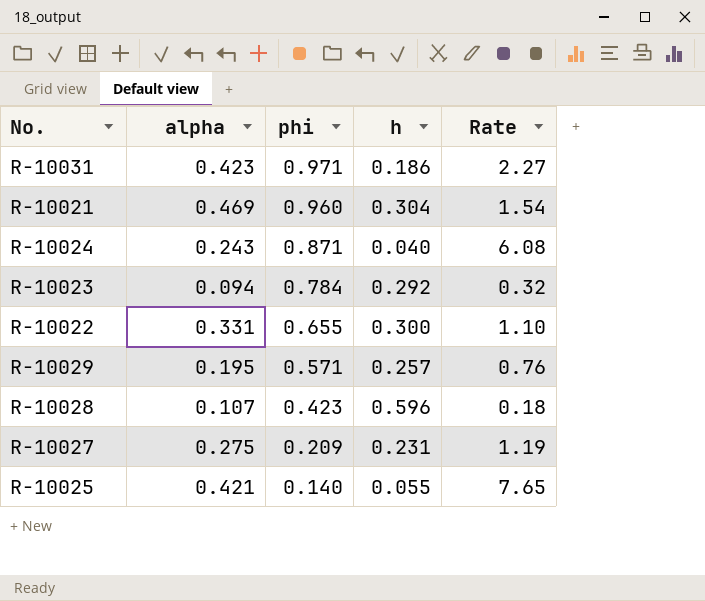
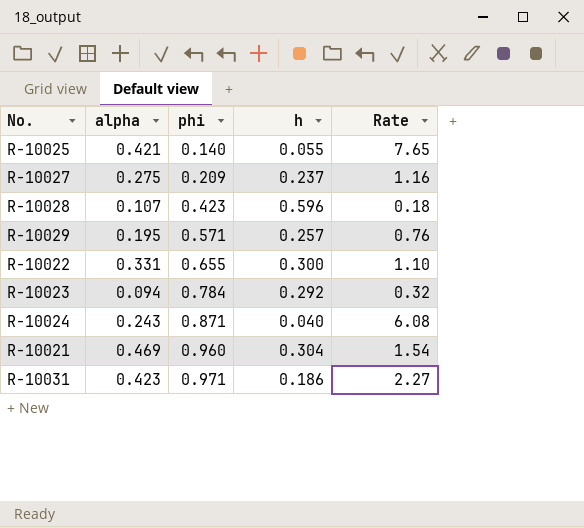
row order: phi descending -> phi ascending
R-10027 | h: 0.231 -> 0.237
R-10027 | Rate: 1.19 -> 1.16

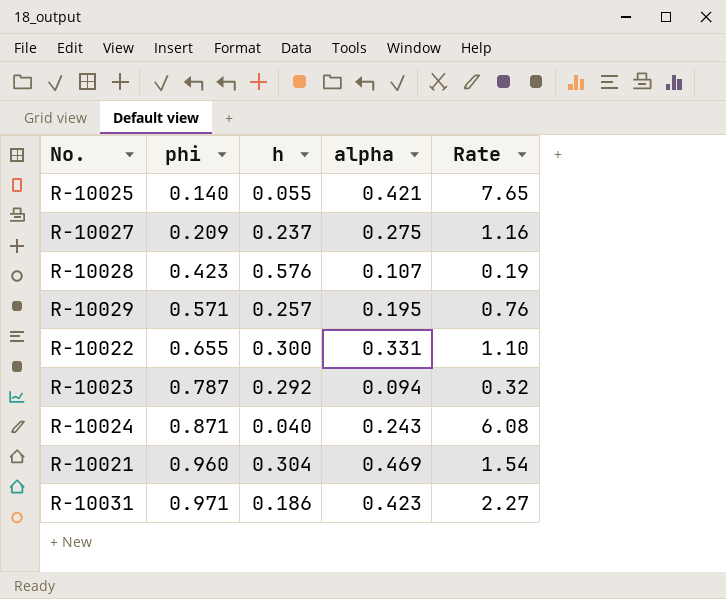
column alpha | position: 2 -> 4
R-10028 | h: 0.596 -> 0.576
R-10028 | Rate: 0.18 -> 0.19
R-10023 | phi: 0.784 -> 0.787

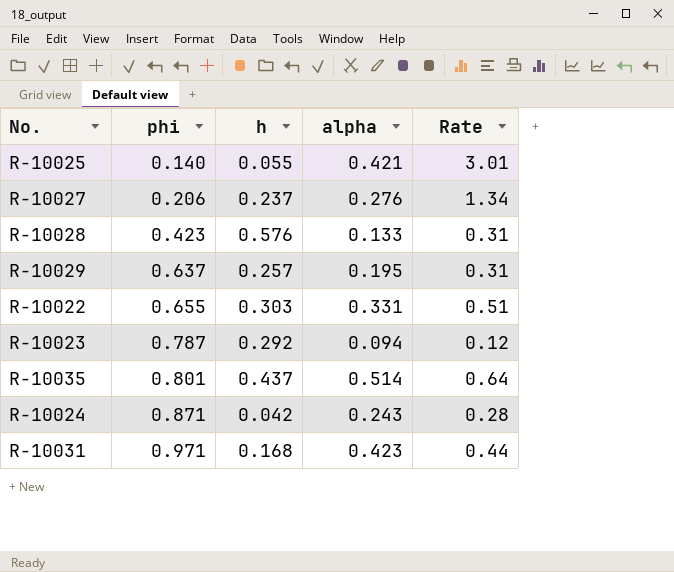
column Rate | formula: [alpha] / [h] -> [alpha] / [phi]
row R-10021: 0.960 | 0.304 | 0.469 | 1.54 -> none
R-10027 | phi: 0.209 -> 0.206
R-10027 | alpha: 0.275 -> 0.276
R-10028 | alpha: 0.107 -> 0.133
R-10029 | phi: 0.571 -> 0.637
R-10022 | h: 0.300 -> 0.303
row R-10035: none -> 0.801 | 0.437 | 0.514 | 0.64
R-10024 | h: 0.040 -> 0.042
R-10031 | h: 0.186 -> 0.168

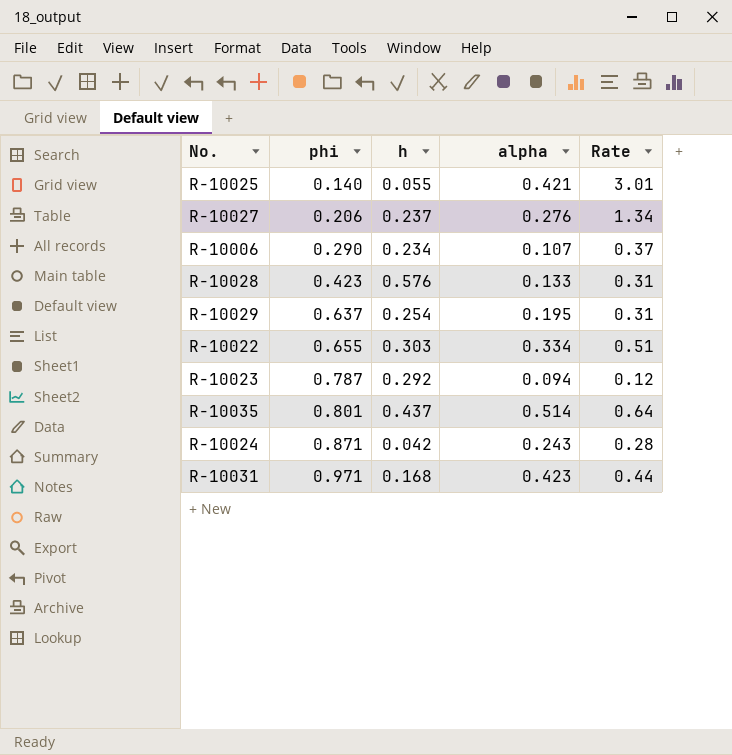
row R-10006: none -> 0.290 | 0.234 | 0.107 | 0.37
R-10029 | h: 0.257 -> 0.254
R-10022 | alpha: 0.331 -> 0.334

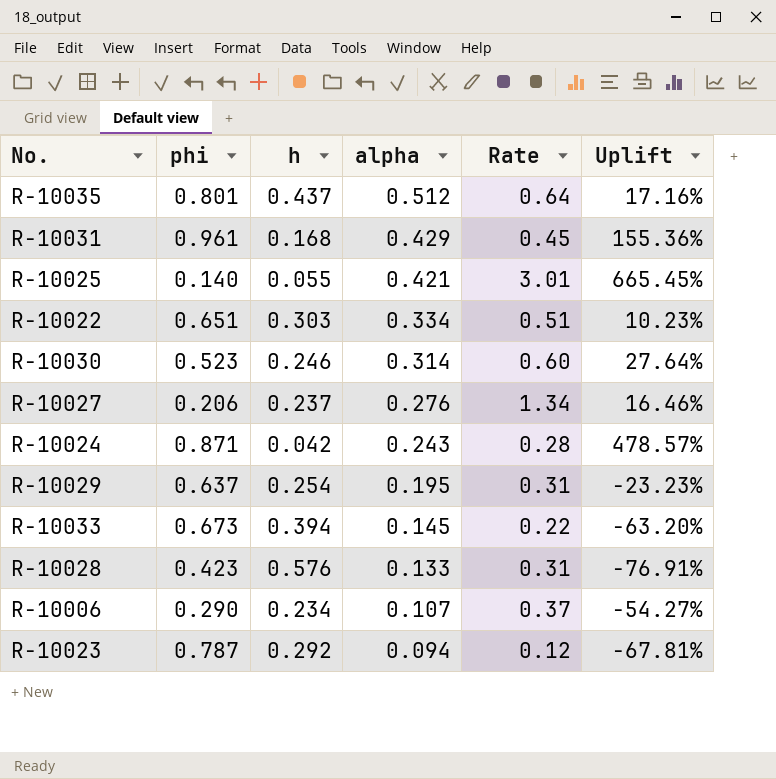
row order: phi ascending -> alpha descending
column Uplift | formula: none -> ([alpha] - [h]) / [h]
R-10035 | alpha: 0.514 -> 0.512
R-10031 | phi: 0.971 -> 0.961
R-10031 | alpha: 0.423 -> 0.429
R-10031 | Rate: 0.44 -> 0.45
R-10022 | phi: 0.655 -> 0.651
row R-10030: none -> 0.523 | 0.246 | 0.314 | 0.60 | 27.64%
row R-10033: none -> 0.673 | 0.394 | 0.145 | 0.22 | -63.20%

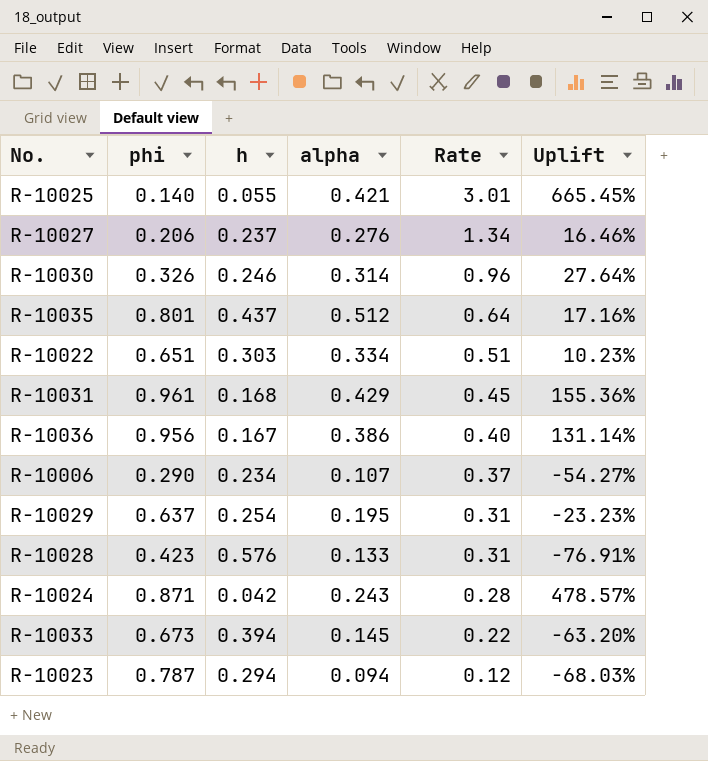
row order: alpha descending -> Rate descending
R-10030 | phi: 0.523 -> 0.326
R-10030 | Rate: 0.60 -> 0.96
row R-10036: none -> 0.956 | 0.167 | 0.386 | 0.40 | 131.14%
R-10023 | h: 0.292 -> 0.294
R-10023 | Uplift: -67.81% -> -68.03%

